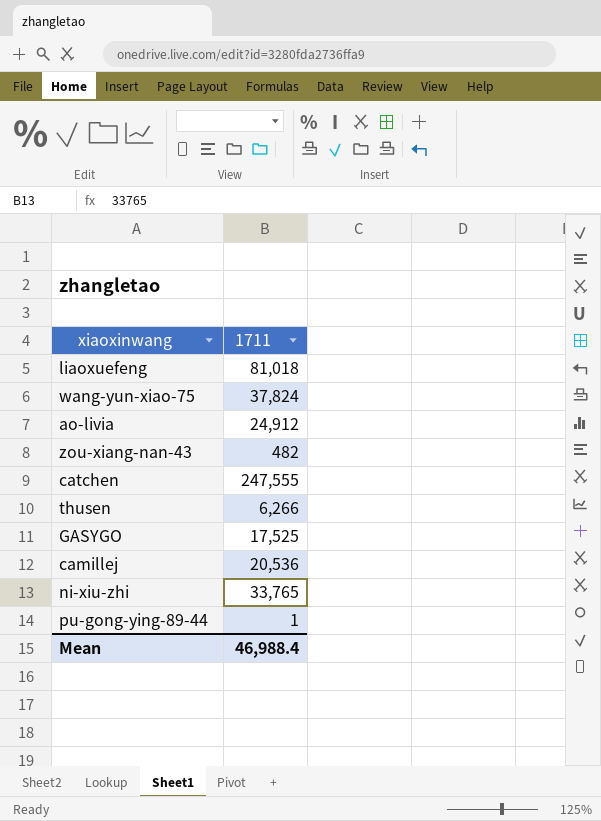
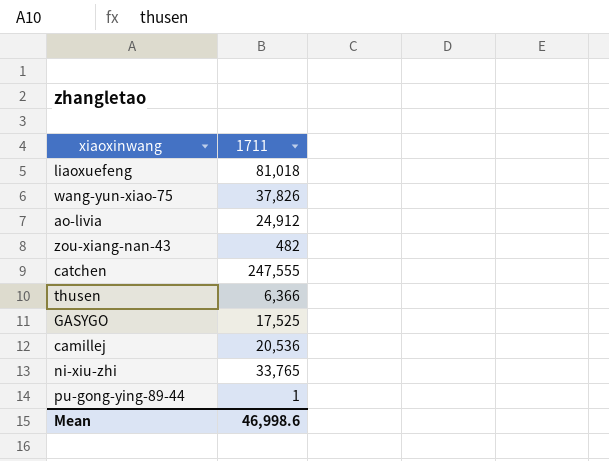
wang-yun-xiao-75 | 1711: 37,824 -> 37,826
thusen | 1711: 6,266 -> 6,366
Mean | 1711: 46,988.4 -> 46,998.6

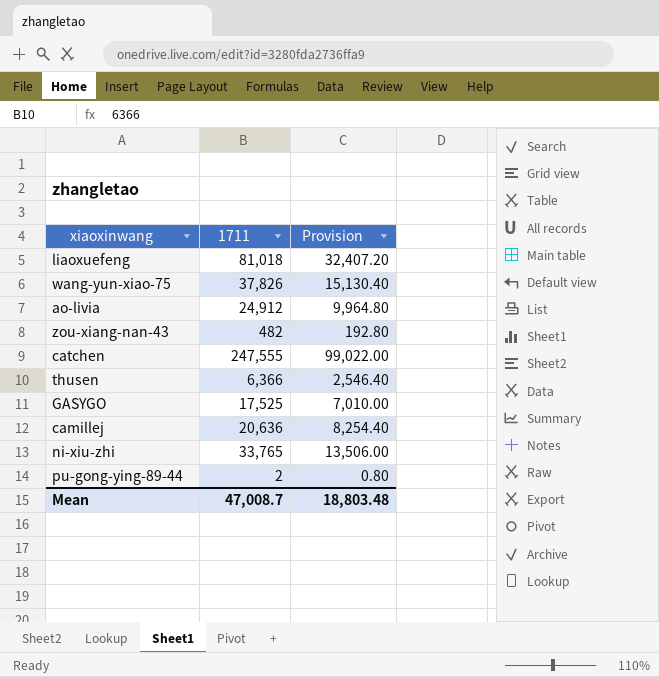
column Provision | formula: none -> [1711] * 0.4
camillej | 1711: 20,536 -> 20,636
pu-gong-ying-89-44 | 1711: 1 -> 2
Mean | 1711: 46,998.6 -> 47,008.7

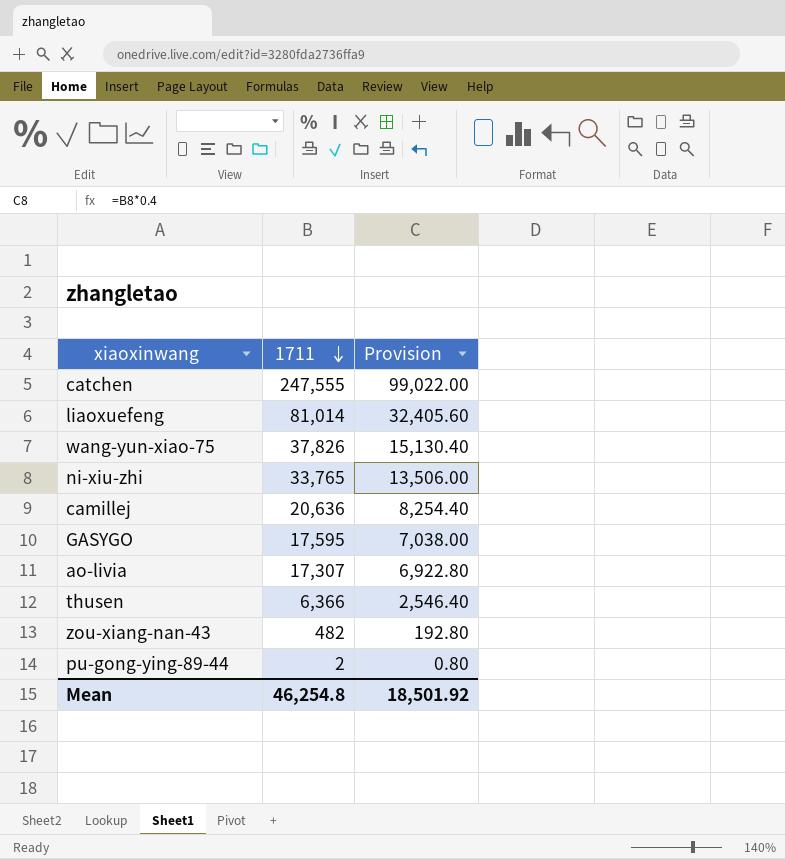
row order: none -> 1711 descending
liaoxuefeng | 1711: 81,018 -> 81,014
liaoxuefeng | Provision: 32,407.20 -> 32,405.60
GASYGO | 1711: 17,525 -> 17,595
GASYGO | Provision: 7,010.00 -> 7,038.00
ao-livia | 1711: 24,912 -> 17,307
ao-livia | Provision: 9,964.80 -> 6,922.80
Mean | 1711: 47,008.7 -> 46,254.8
Mean | Provision: 18,803.48 -> 18,501.92

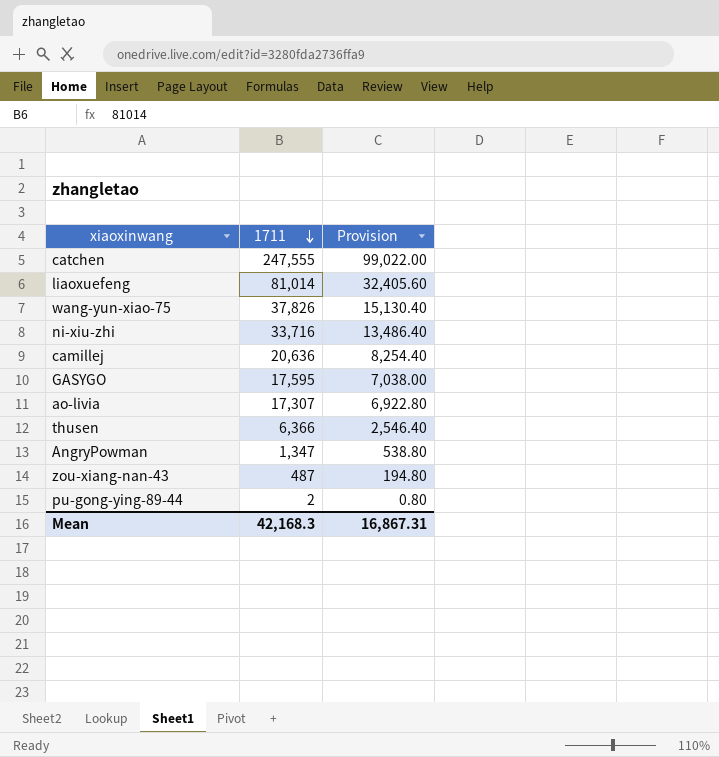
ni-xiu-zhi | 1711: 33,765 -> 33,716
ni-xiu-zhi | Provision: 13,506.00 -> 13,486.40
row AngryPowman: none -> 1,347 | 538.80
zou-xiang-nan-43 | 1711: 482 -> 487
zou-xiang-nan-43 | Provision: 192.80 -> 194.80
Mean | 1711: 46,254.8 -> 42,168.3
Mean | Provision: 18,501.92 -> 16,867.31

